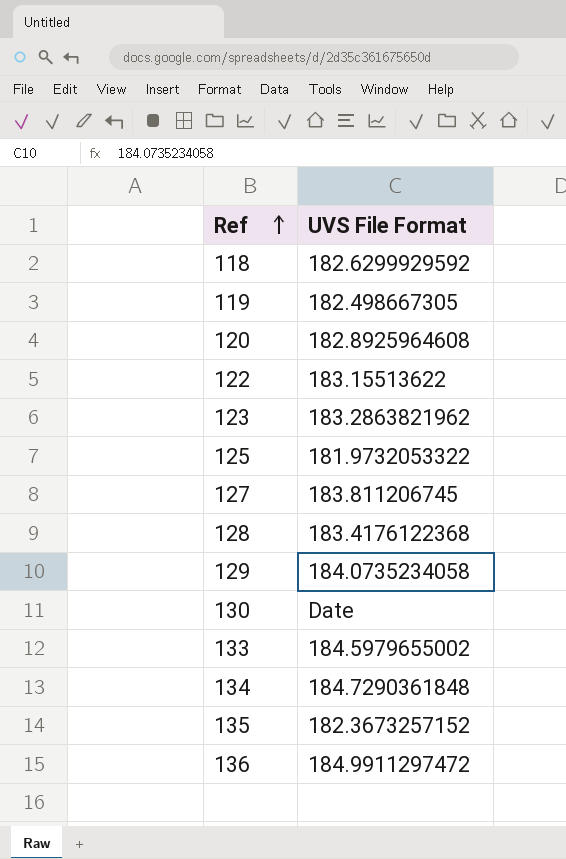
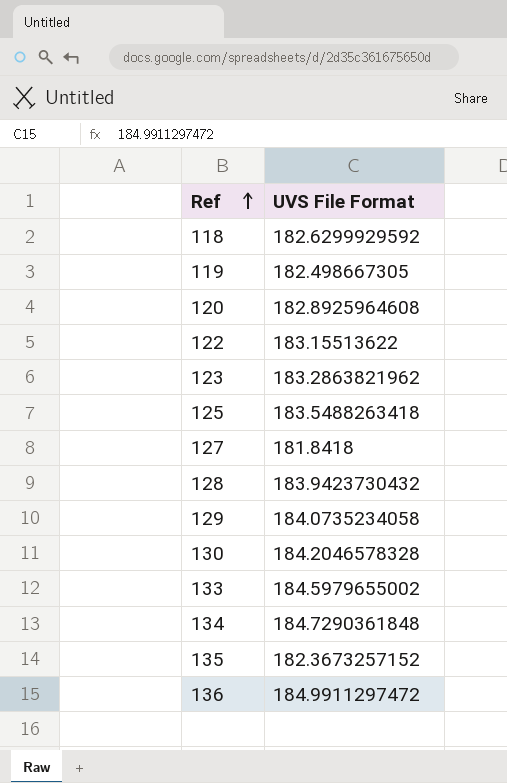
125 | UVS File Format: 181.9732053322 -> 183.5488263418
127 | UVS File Format: 183.811206745 -> 181.8418
128 | UVS File Format: 183.4176122368 -> 183.9423730432
130 | UVS File Format: Date -> 184.2046578328

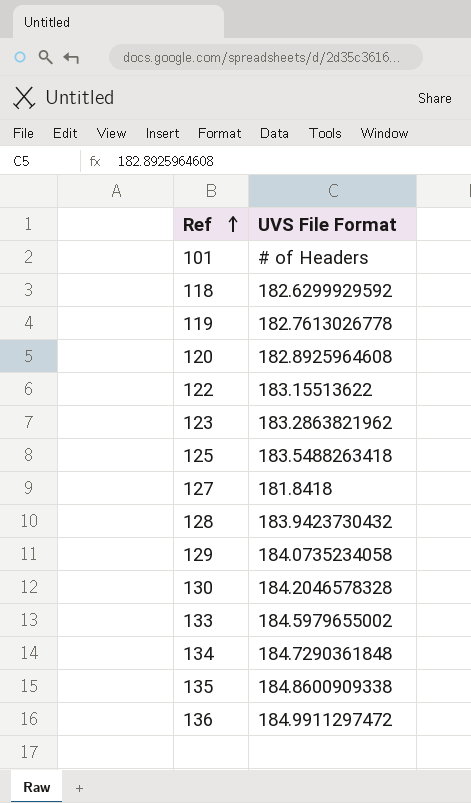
row 101: none -> # of Headers
119 | UVS File Format: 182.498667305 -> 182.7613026778
135 | UVS File Format: 182.3673257152 -> 184.8600909338

